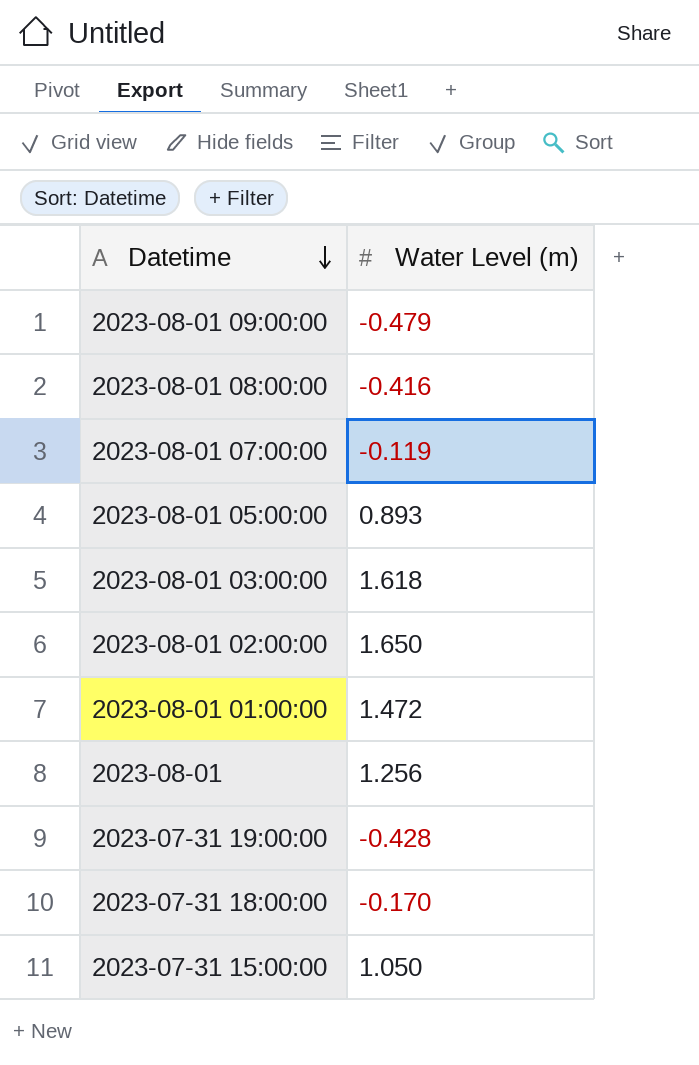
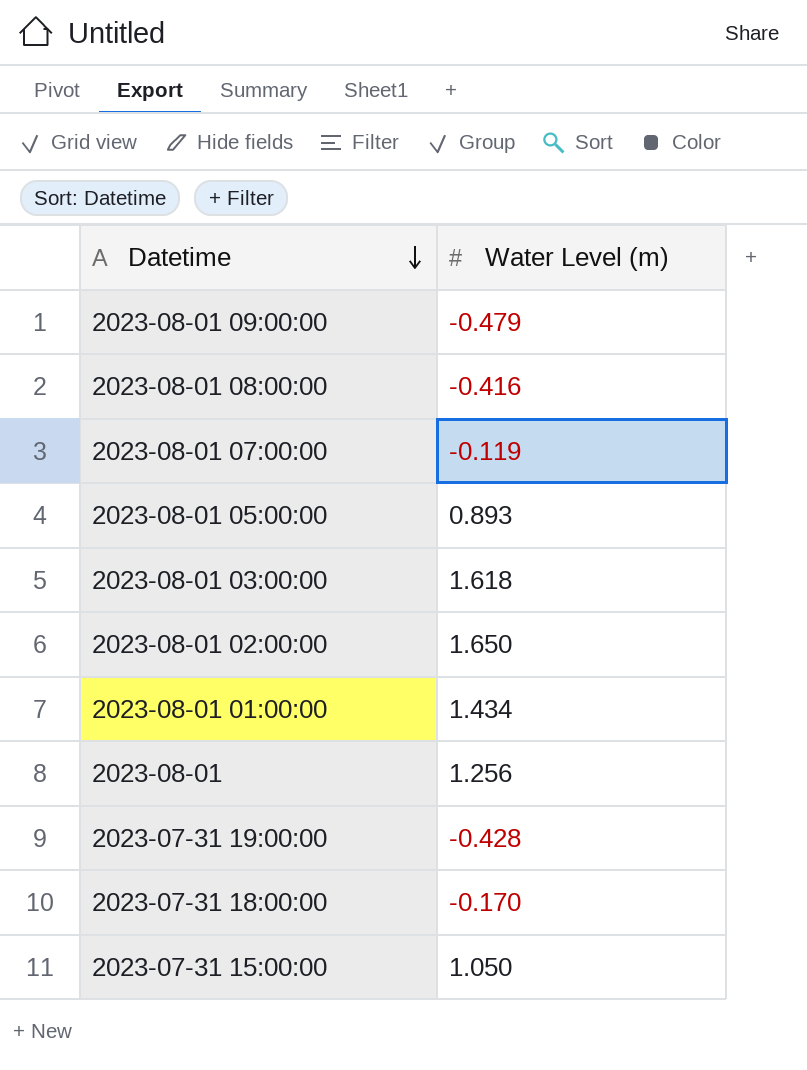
2023-08-01 01:00:00 | Water Level (m): 1.472 -> 1.434

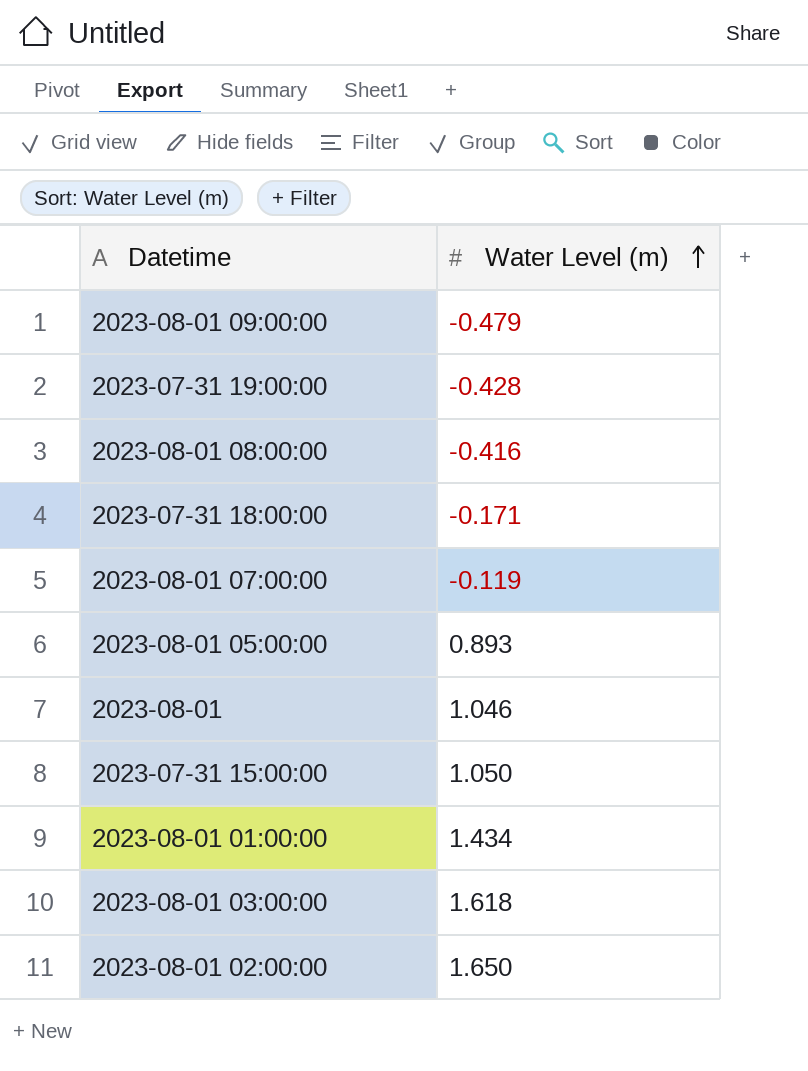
row order: Datetime descending -> Water Level (m) ascending
2023-07-31 18:00:00 | Water Level (m): -0.170 -> -0.171
2023-08-01 | Water Level (m): 1.256 -> 1.046

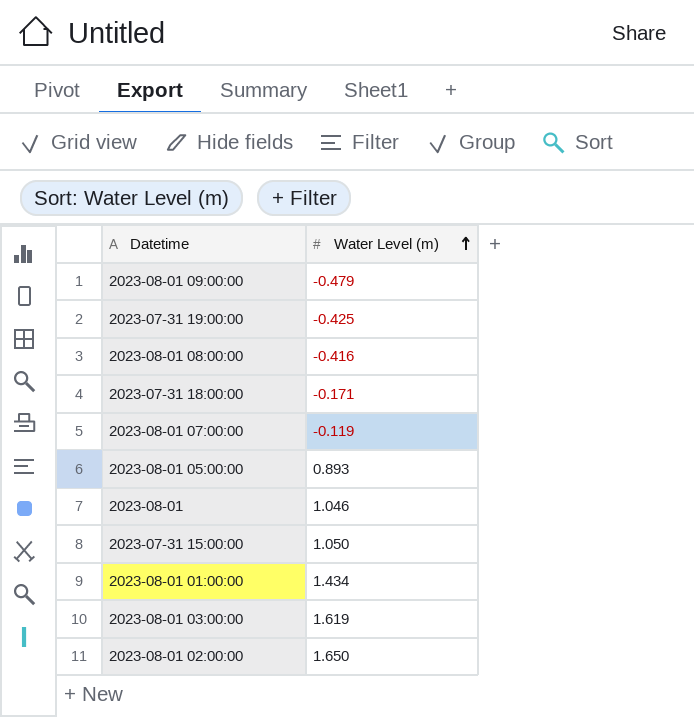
2023-07-31 19:00:00 | Water Level (m): -0.428 -> -0.425
2023-08-01 03:00:00 | Water Level (m): 1.618 -> 1.619

